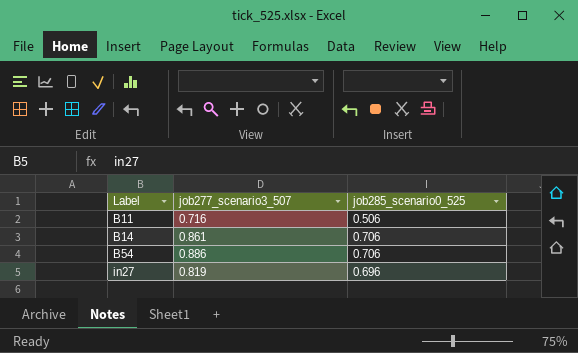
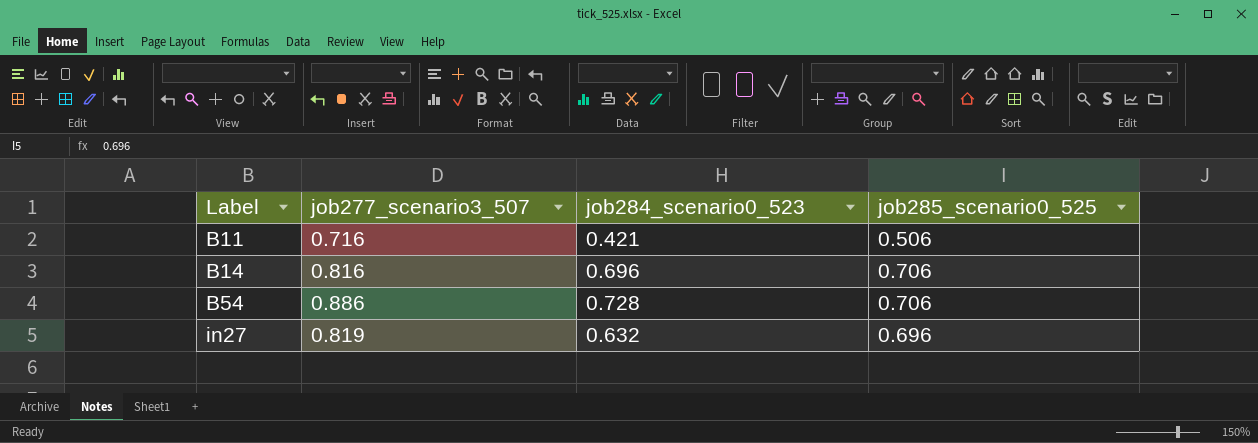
column job284_scenario0_523 | position: none -> 3
B14 | job277_scenario3_507: 0.861 -> 0.816

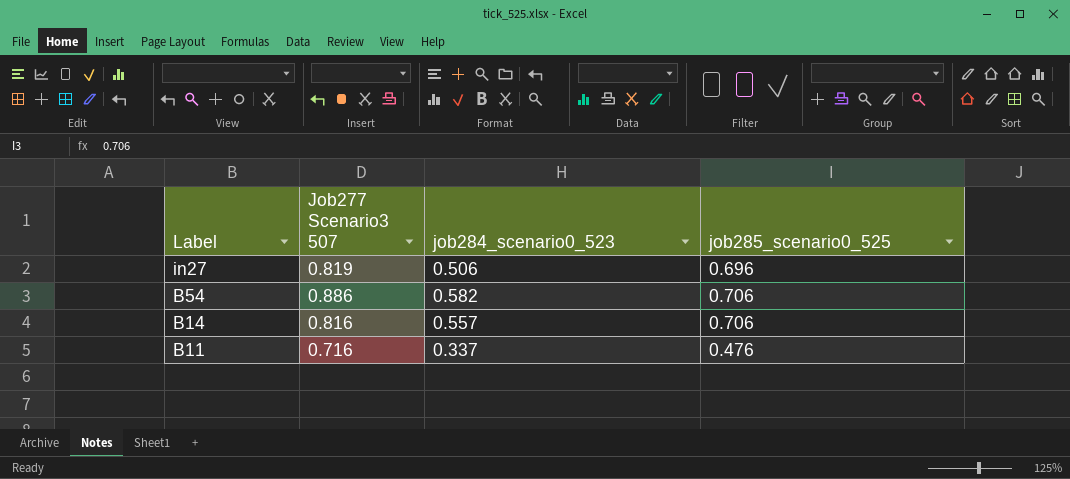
row order: Label ascending -> Label descending
column name: job277_scenario3_507 -> Job277 Scenario3 507
in27 | job284_scenario0_523: 0.632 -> 0.506
B54 | job284_scenario0_523: 0.728 -> 0.582
B14 | job284_scenario0_523: 0.696 -> 0.557
B11 | job284_scenario0_523: 0.421 -> 0.337
B11 | job285_scenario0_525: 0.506 -> 0.476

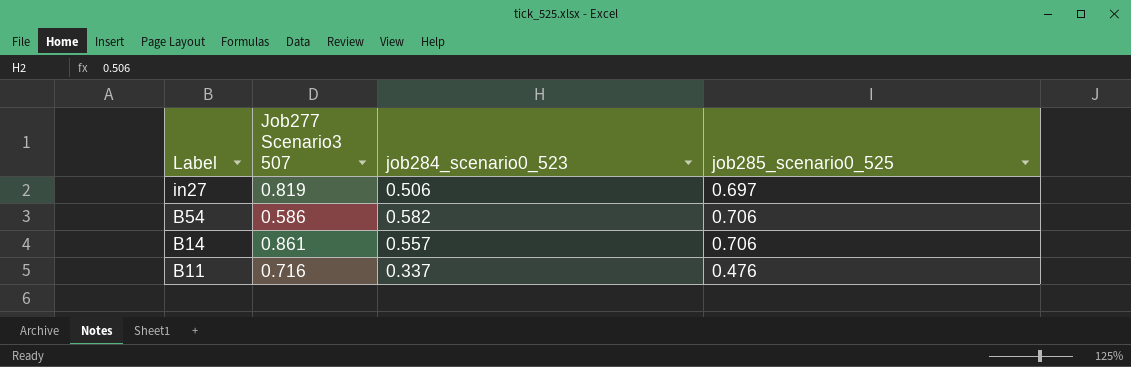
in27 | job285_scenario0_525: 0.696 -> 0.697
B54 | Job277 Scenario3 507: 0.886 -> 0.586
B14 | Job277 Scenario3 507: 0.816 -> 0.861

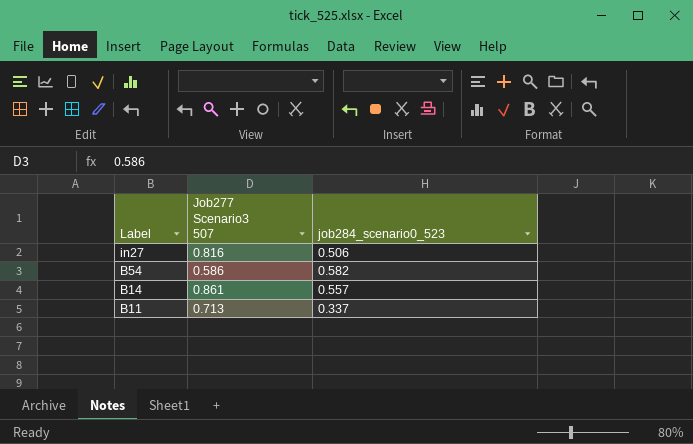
column job285_scenario0_525 | position: 4 -> none
in27 | Job277 Scenario3 507: 0.819 -> 0.816
B11 | Job277 Scenario3 507: 0.716 -> 0.713

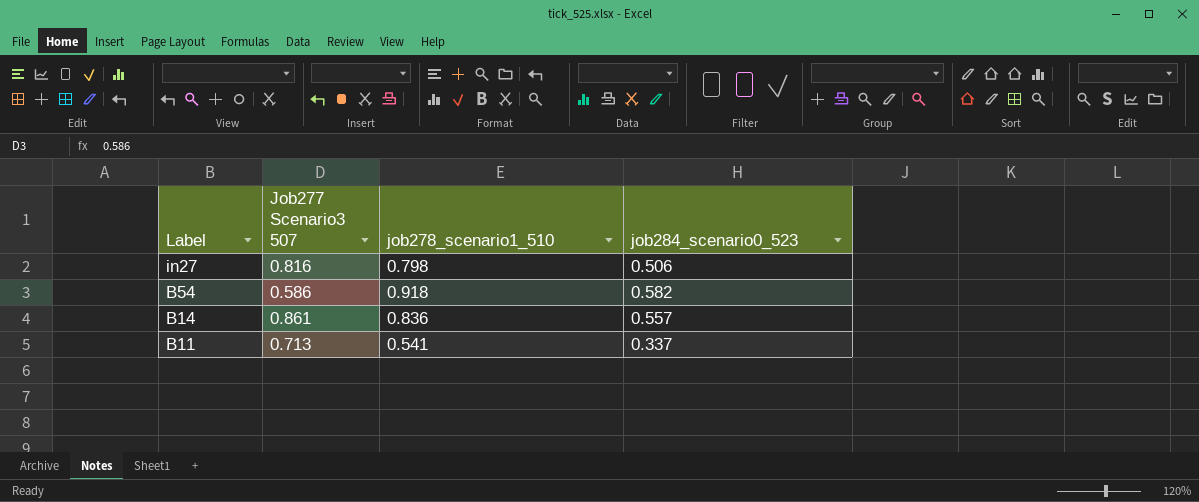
column job278_scenario1_510 | position: none -> 3

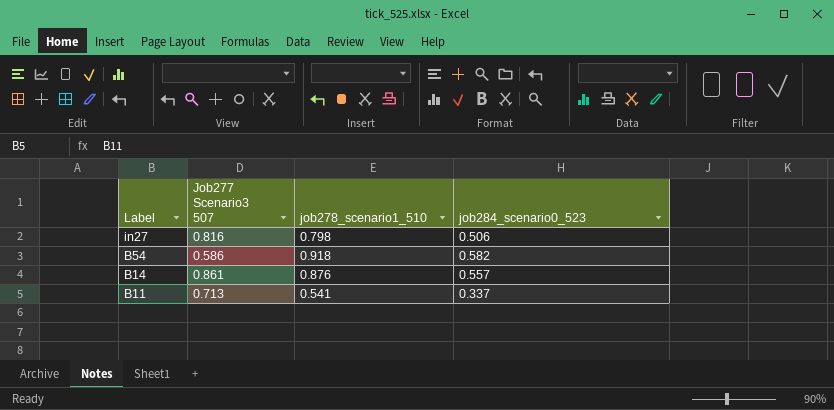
B14 | job278_scenario1_510: 0.836 -> 0.876

